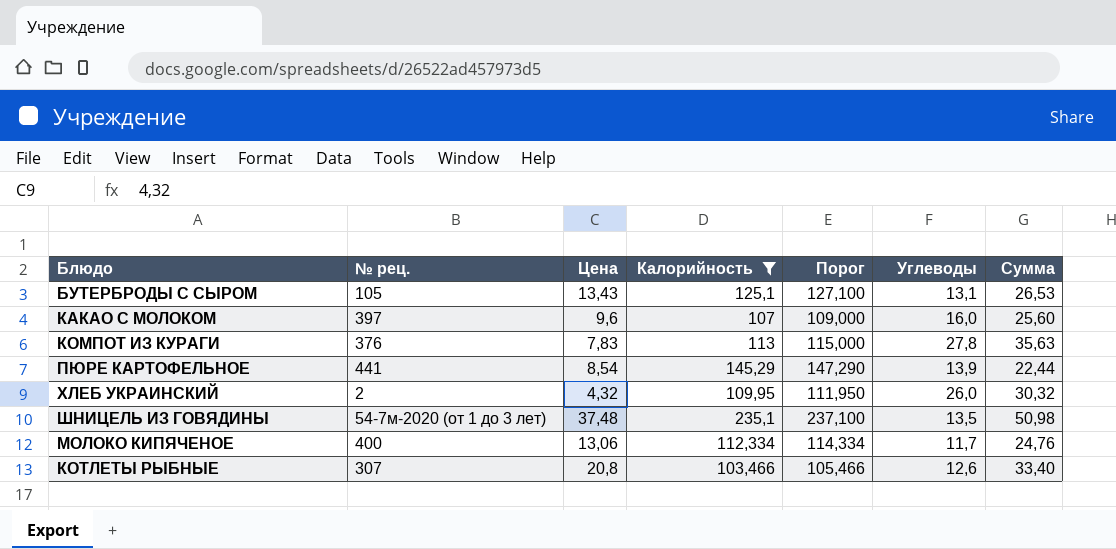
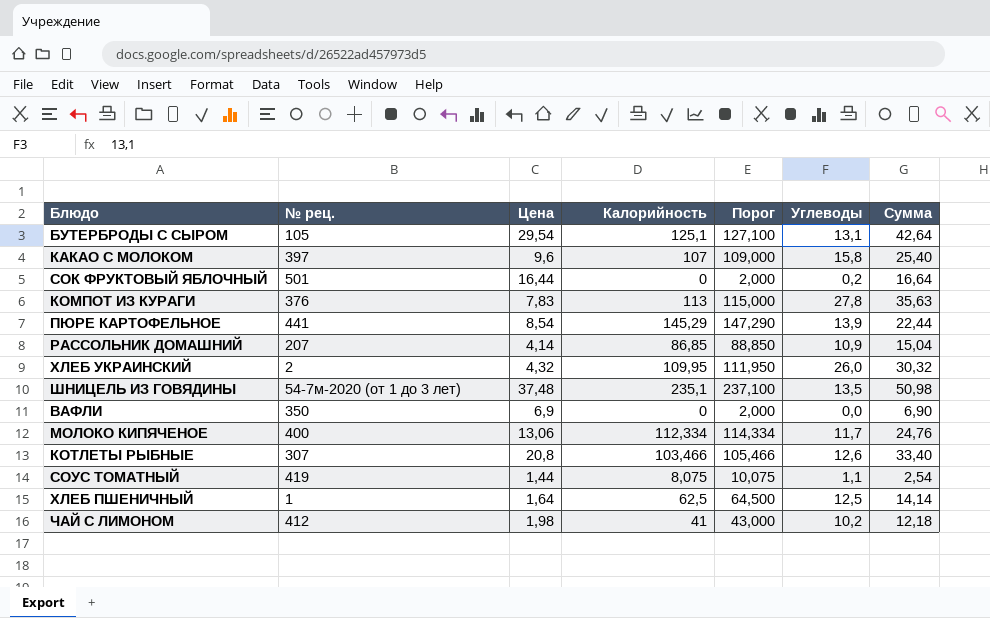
filter: Калорийность >= 103,466 -> none
БУТЕРБРОДЫ С СЫРОМ | Цена: 13,43 -> 29,54
БУТЕРБРОДЫ С СЫРОМ | Сумма: 26,53 -> 42,64
КАКАО С МОЛОКОМ | Углеводы: 16,0 -> 15,8
КАКАО С МОЛОКОМ | Сумма: 25,60 -> 25,40

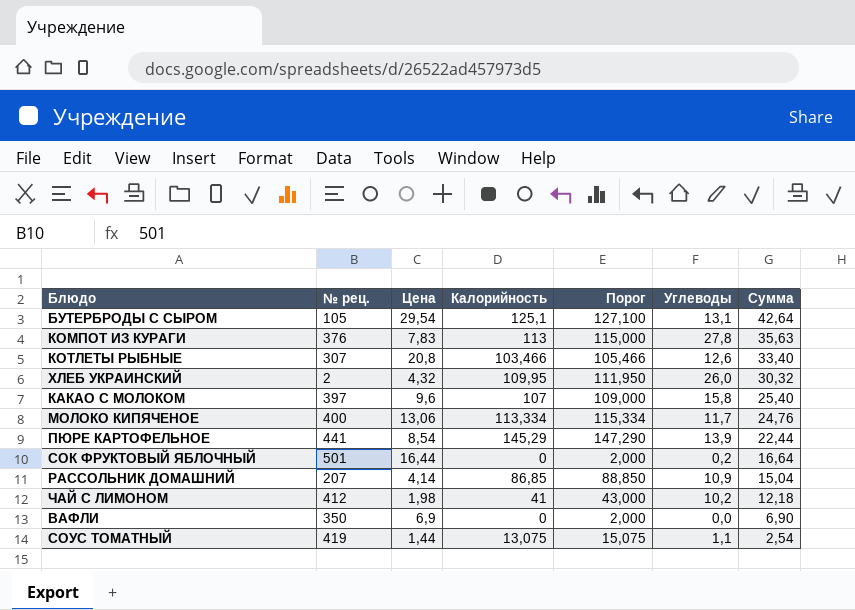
row order: none -> Сумма descending
row ШНИЦЕЛЬ ИЗ ГОВЯДИНЫ: 54-7м-2020 (от 1 до 3 лет) | 37,48 | 235,1 | 237,100 | 13,5 | 50,98 -> none
row ХЛЕБ ПШЕНИЧНЫЙ: 1 | 1,64 | 62,5 | 64,500 | 12,5 | 14,14 -> none
МОЛОКО КИПЯЧЕНОЕ | Калорийность: 112,334 -> 113,334
МОЛОКО КИПЯЧЕНОЕ | Порог: 114,334 -> 115,334
СОУС ТОМАТНЫЙ | Калорийность: 8,075 -> 13,075
СОУС ТОМАТНЫЙ | Порог: 10,075 -> 15,075

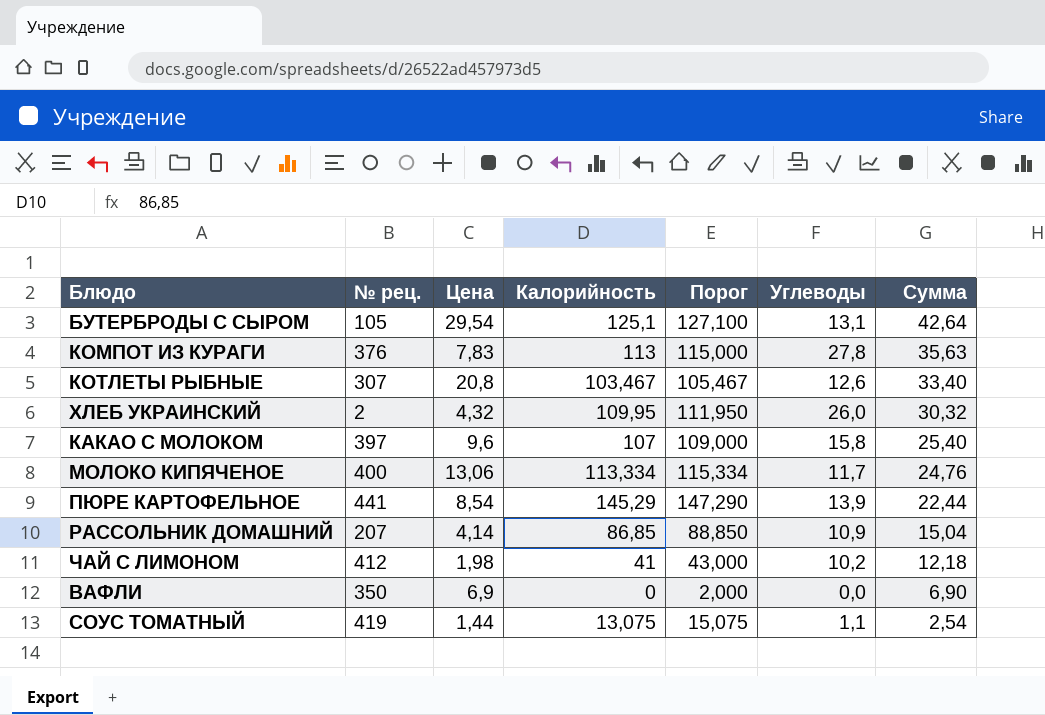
row СОК ФРУКТОВЫЙ ЯБЛОЧНЫЙ: 501 | 16,44 | 0 | 2,000 | 0,2 | 16,64 -> none
КОТЛЕТЫ РЫБНЫЕ | Калорийность: 103,466 -> 103,467
КОТЛЕТЫ РЫБНЫЕ | Порог: 105,466 -> 105,467

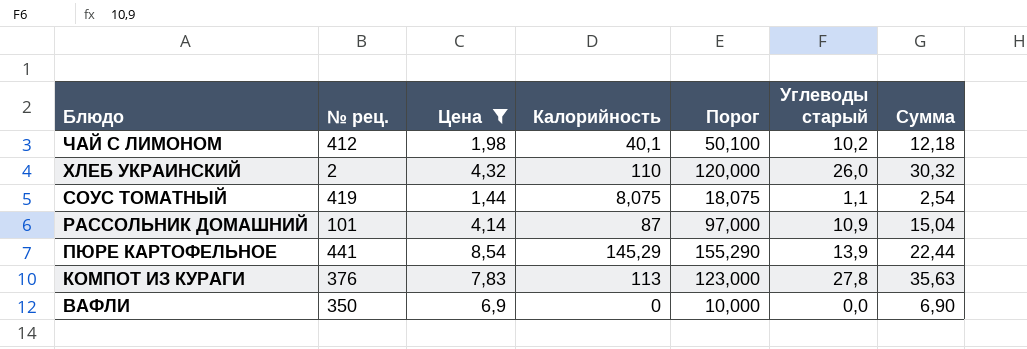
filter: none -> Цена <= 8,54
row order: Сумма descending -> Блюдо descending
column Порог | formula: [Калорийность] + 2 -> [Калорийность] + 10
column name: Углеводы -> Углеводы старый
ЧАЙ С ЛИМОНОМ | Калорийность: 41 -> 40,1
ХЛЕБ УКРАИНСКИЙ | Калорийность: 109,95 -> 110
СОУС ТОМАТНЫЙ | Калорийность: 13,075 -> 8,075
РАССОЛЬНИК ДОМАШНИЙ | № рец.: 207 -> 101
РАССОЛЬНИК ДОМАШНИЙ | Калорийность: 86,85 -> 87

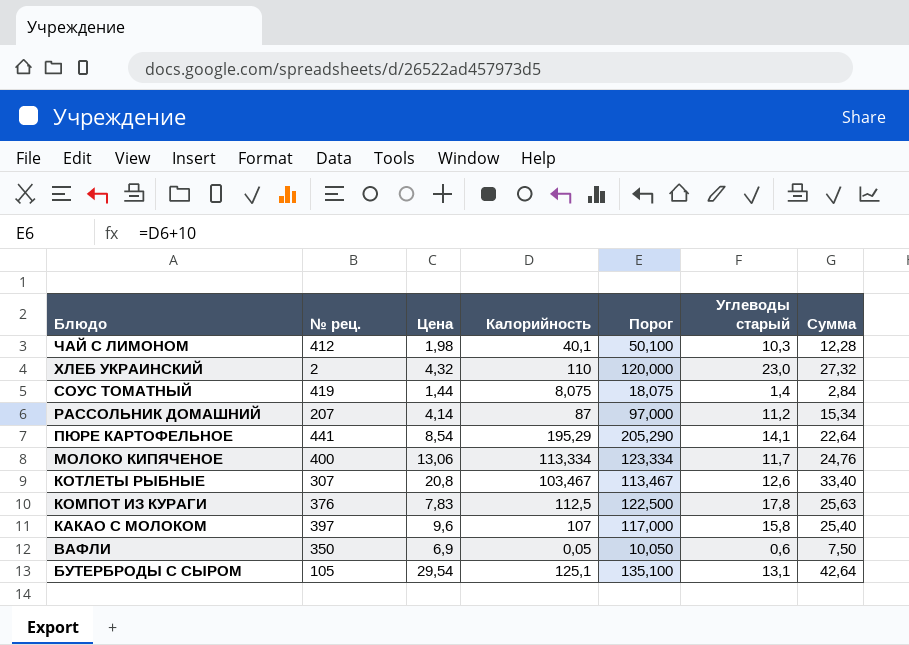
filter: Цена <= 8,54 -> none
ЧАЙ С ЛИМОНОМ | Углеводы старый: 10,2 -> 10,3
ЧАЙ С ЛИМОНОМ | Сумма: 12,18 -> 12,28
ХЛЕБ УКРАИНСКИЙ | Углеводы старый: 26,0 -> 23,0
ХЛЕБ УКРАИНСКИЙ | Сумма: 30,32 -> 27,32
СОУС ТОМАТНЫЙ | Углеводы старый: 1,1 -> 1,4
СОУС ТОМАТНЫЙ | Сумма: 2,54 -> 2,84
РАССОЛЬНИК ДОМАШНИЙ | № рец.: 101 -> 207
РАССОЛЬНИК ДОМАШНИЙ | Углеводы старый: 10,9 -> 11,2
РАССОЛЬНИК ДОМАШНИЙ | Сумма: 15,04 -> 15,34
ПЮРЕ КАРТОФЕЛЬНОЕ | Калорийность: 145,29 -> 195,29
ПЮРЕ КАРТОФЕЛЬНОЕ | Порог: 155,290 -> 205,290
ПЮРЕ КАРТОФЕЛЬНОЕ | Углеводы старый: 13,9 -> 14,1
ПЮРЕ КАРТОФЕЛЬНОЕ | Сумма: 22,44 -> 22,64
КОМПОТ ИЗ КУРАГИ | Калорийность: 113 -> 112,5
КОМПОТ ИЗ КУРАГИ | Порог: 123,000 -> 122,500
КОМПОТ ИЗ КУРАГИ | Углеводы старый: 27,8 -> 17,8
КОМПОТ ИЗ КУРАГИ | Сумма: 35,63 -> 25,63
ВАФЛИ | Калорийность: 0 -> 0,05
ВАФЛИ | Порог: 10,000 -> 10,050
ВАФЛИ | Углеводы старый: 0,0 -> 0,6
ВАФЛИ | Сумма: 6,90 -> 7,50

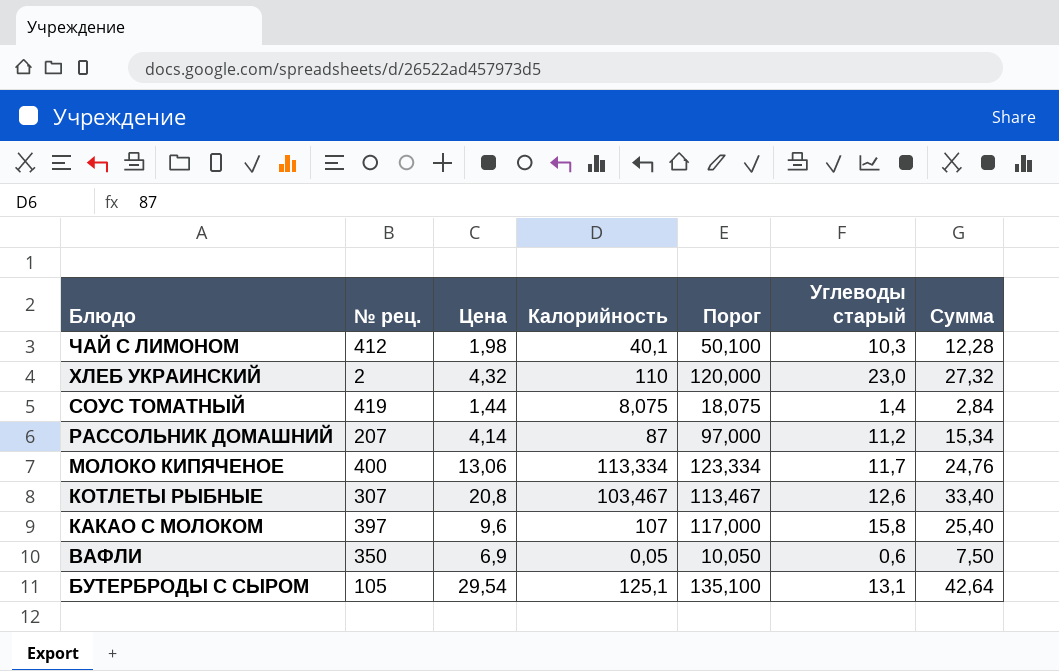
row ПЮРЕ КАРТОФЕЛЬНОЕ: 441 | 8,54 | 195,29 | 205,290 | 14,1 | 22,64 -> none
row КОМПОТ ИЗ КУРАГИ: 376 | 7,83 | 112,5 | 122,500 | 17,8 | 25,63 -> none

